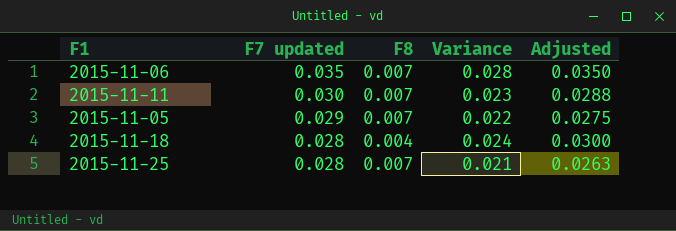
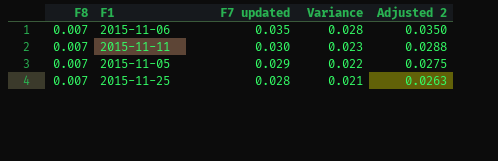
column F8 | position: 3 -> 1
column name: Adjusted -> Adjusted 2
row 2015-11-18: 0.028 | 0.004 | 0.024 | 0.0300 -> none

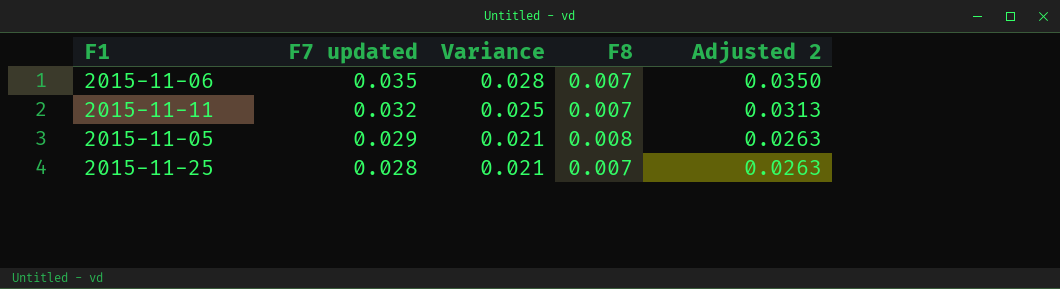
column F8 | position: 1 -> 4
2015-11-11 | F7 updated: 0.030 -> 0.032
2015-11-11 | Variance: 0.023 -> 0.025
2015-11-11 | Adjusted 2: 0.0288 -> 0.0313
2015-11-05 | Variance: 0.022 -> 0.021
2015-11-05 | F8: 0.007 -> 0.008
2015-11-05 | Adjusted 2: 0.0275 -> 0.0263

